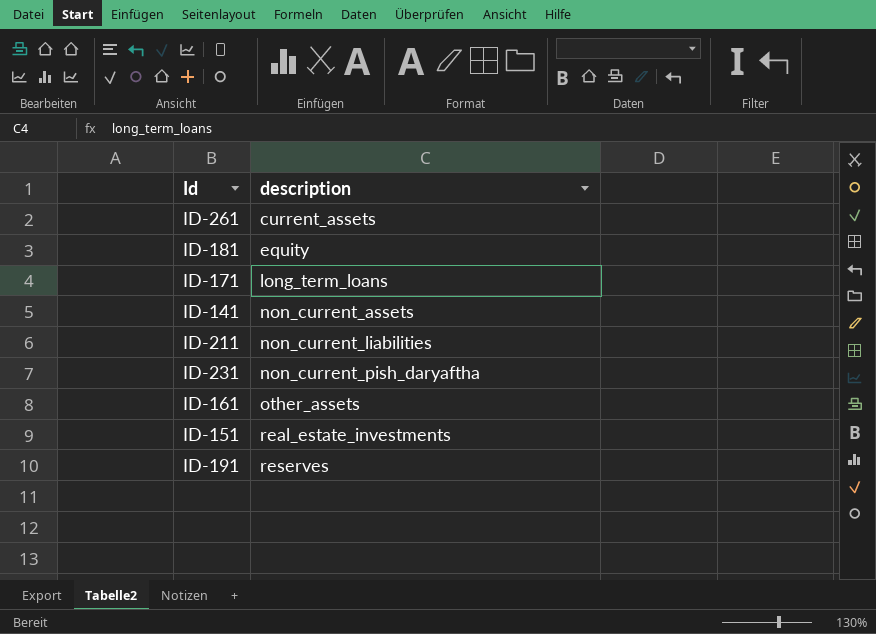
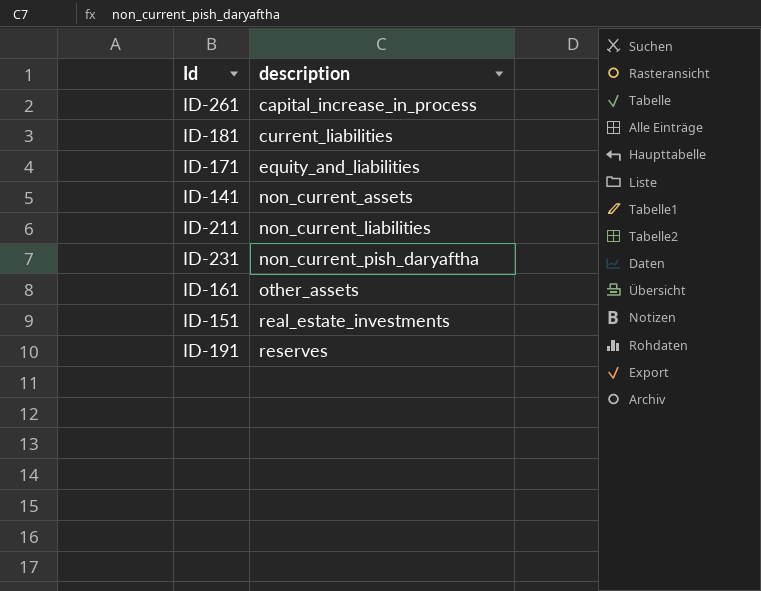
ID-261 | description: current_assets -> capital_increase_in_process
ID-181 | description: equity -> current_liabilities
ID-171 | description: long_term_loans -> equity_and_liabilities

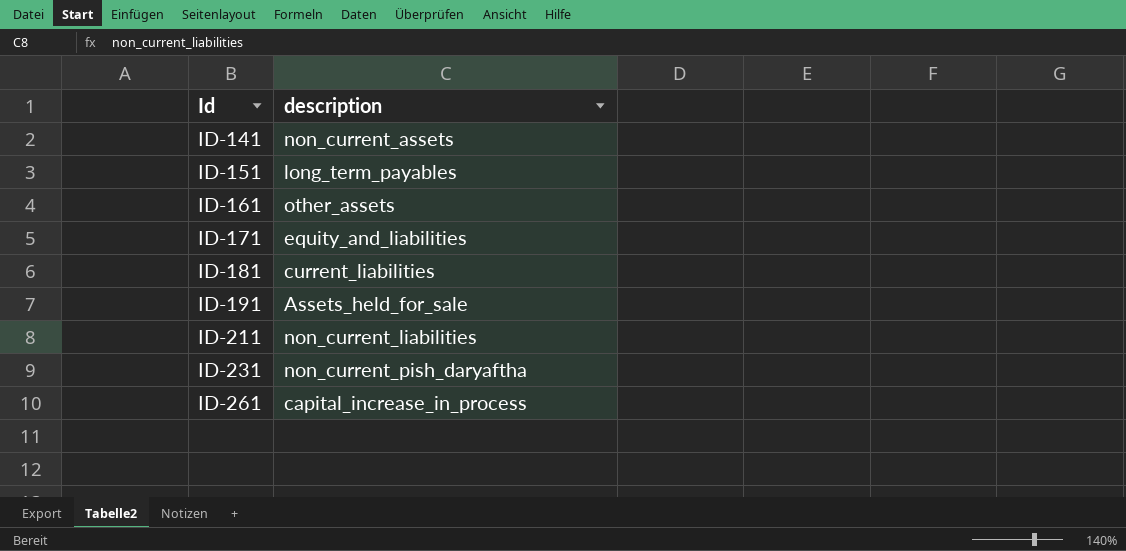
row order: description ascending -> Id ascending
ID-151 | description: real_estate_investments -> long_term_payables
ID-191 | description: reserves -> Assets_held_for_sale

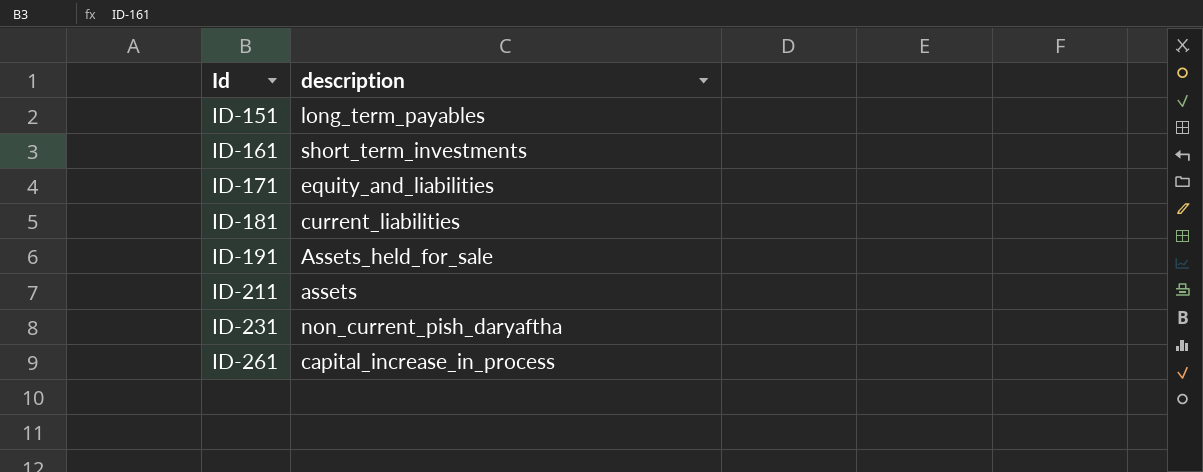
row ID-141: non_current_assets -> none
ID-161 | description: other_assets -> short_term_investments
ID-211 | description: non_current_liabilities -> assets

